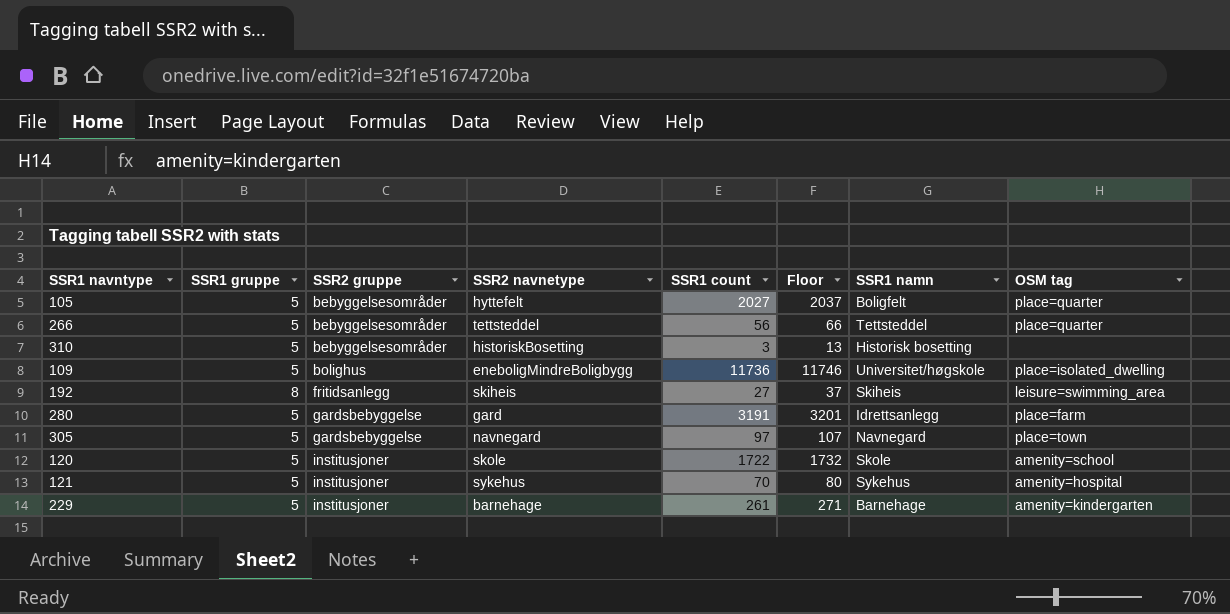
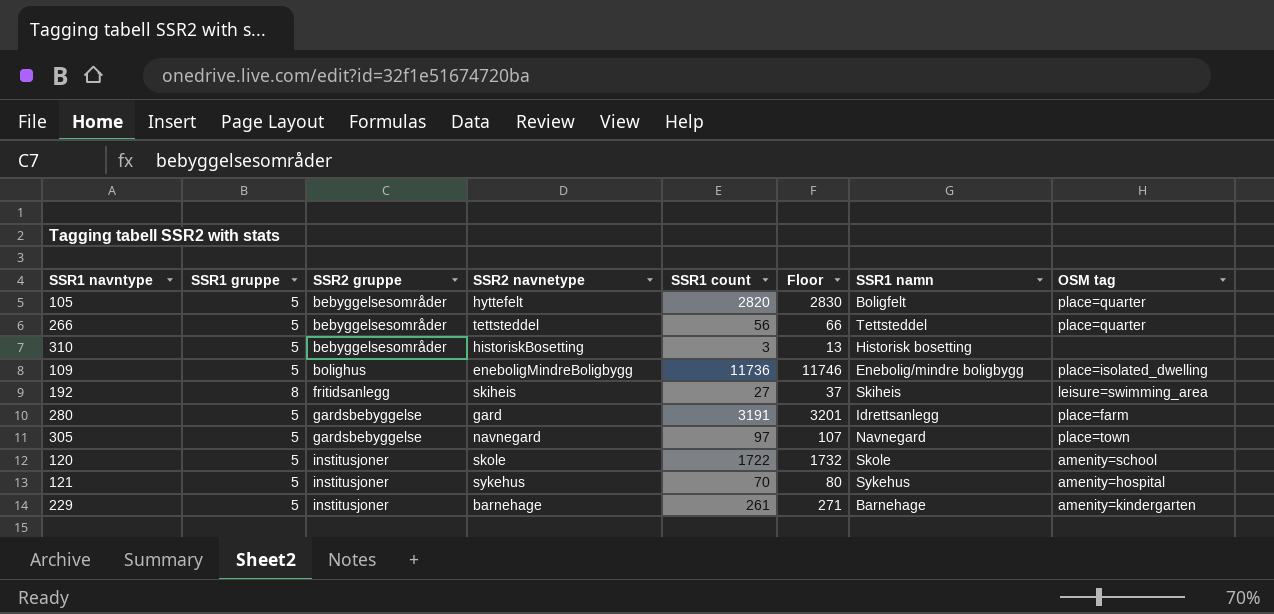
105 | SSR1 count: 2027 -> 2820
105 | Floor: 2037 -> 2830
109 | SSR1 namn: Universitet/høgskole -> Enebolig/mindre boligbygg

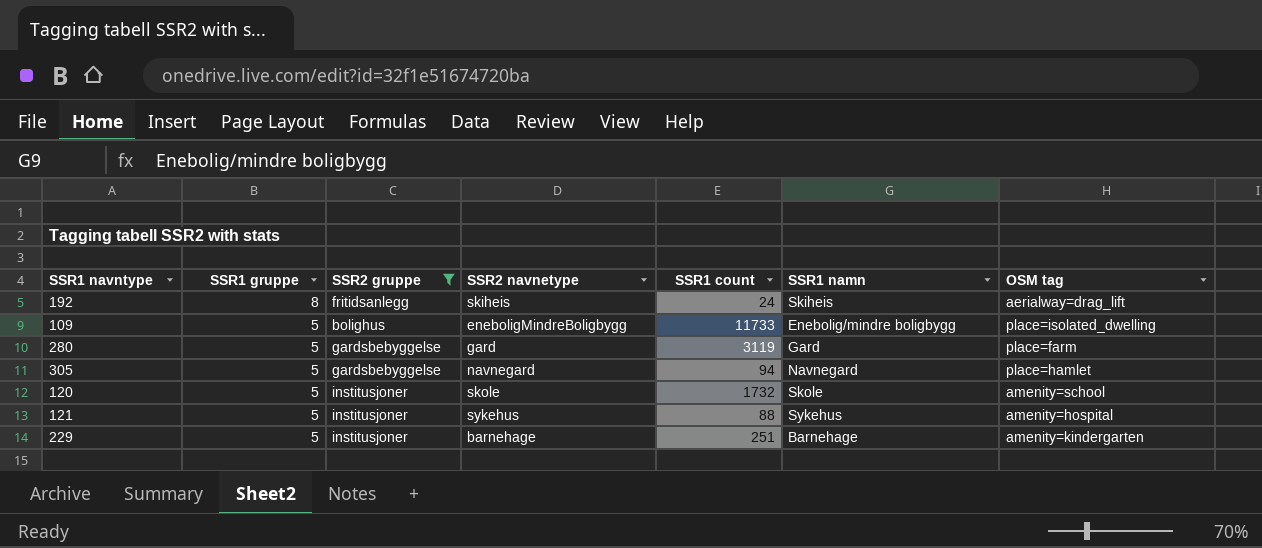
filter: none -> SSR2 gruppe != bebyggelsesområder
row order: SSR2 gruppe ascending -> SSR1 gruppe descending
column Floor | formula: [SSR1 count] + 10 -> none
192 | SSR1 count: 27 -> 24
192 | OSM tag: leisure=swimming_area -> aerialway=drag_lift
109 | SSR1 count: 11736 -> 11733
280 | SSR1 count: 3191 -> 3119
280 | SSR1 namn: Idrettsanlegg -> Gard
305 | SSR1 count: 97 -> 94
305 | OSM tag: place=town -> place=hamlet
120 | SSR1 count: 1722 -> 1732
121 | SSR1 count: 70 -> 88
229 | SSR1 count: 261 -> 251

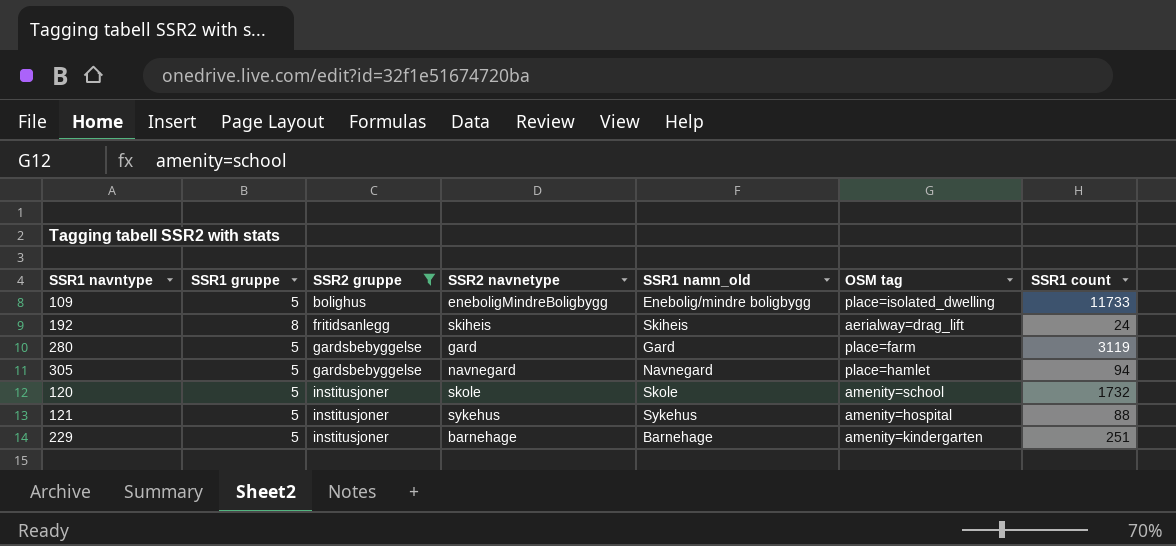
row order: SSR1 gruppe descending -> SSR2 gruppe ascending
column name: SSR1 namn -> SSR1 namn_old
column SSR1 count | position: 5 -> 7

